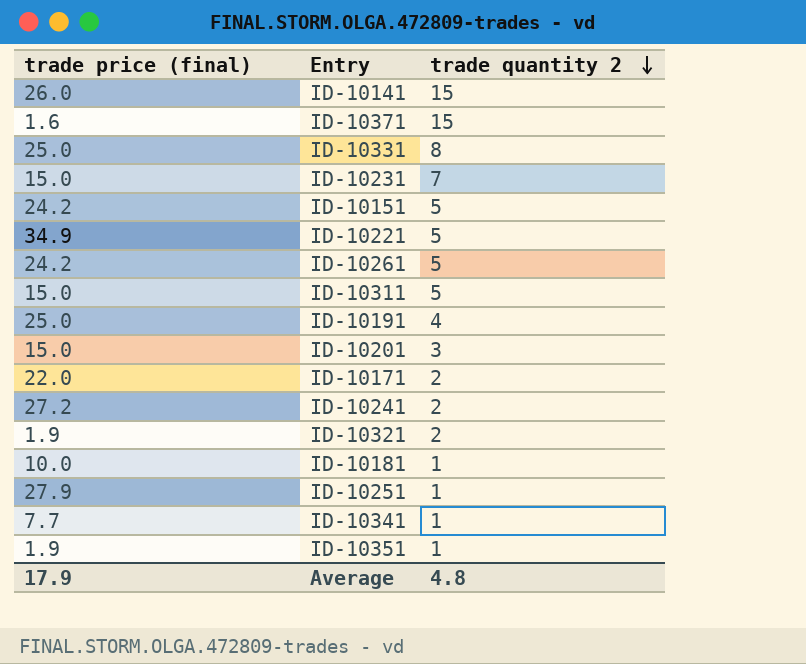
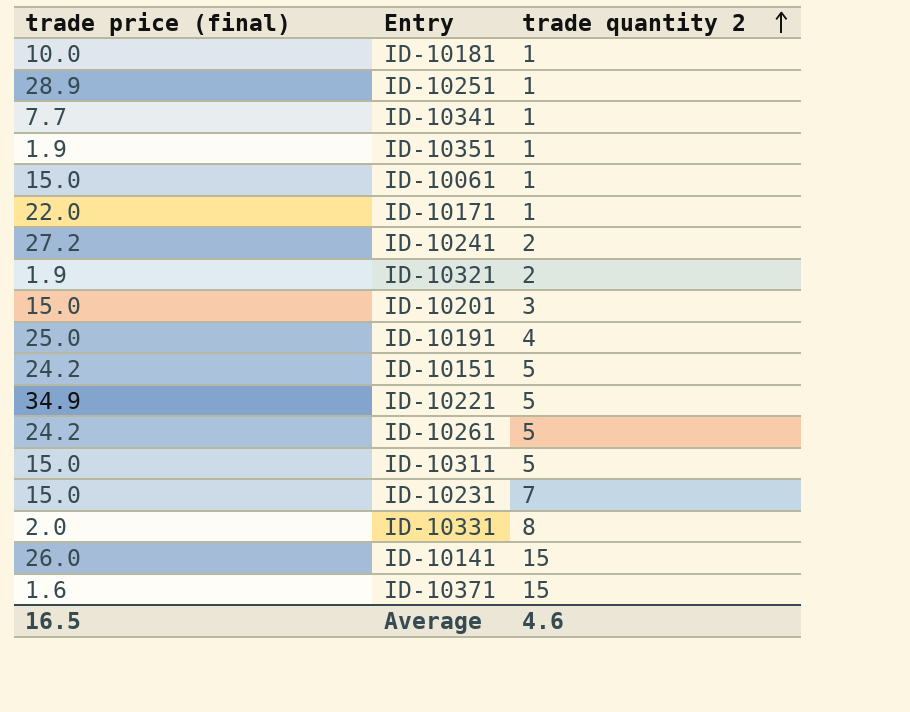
row order: trade quantity 2 descending -> trade quantity 2 ascending
ID-10251 | trade price (final): 27.9 -> 28.9
row ID-10061: none -> 15.0 | 1
ID-10171 | trade quantity 2: 2 -> 1
ID-10331 | trade price (final): 25.0 -> 2.0
Average | trade price (final): 17.9 -> 16.5
Average | trade quantity 2: 4.8 -> 4.6

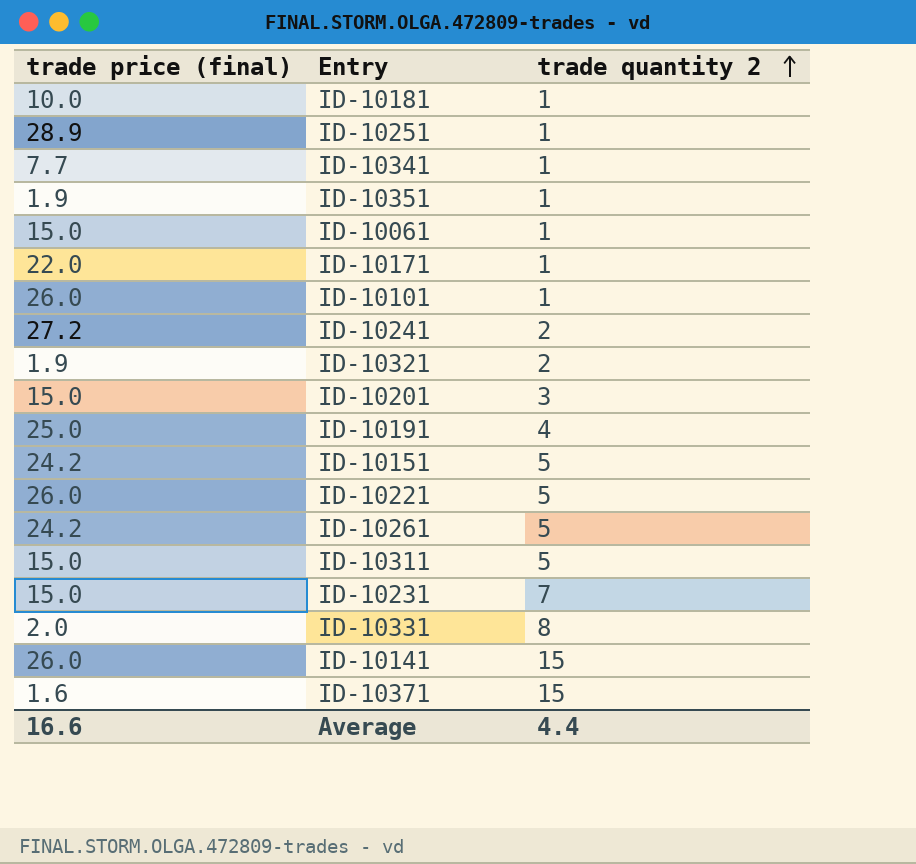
row ID-10101: none -> 26.0 | 1
ID-10221 | trade price (final): 34.9 -> 26.0
Average | trade price (final): 16.5 -> 16.6
Average | trade quantity 2: 4.6 -> 4.4

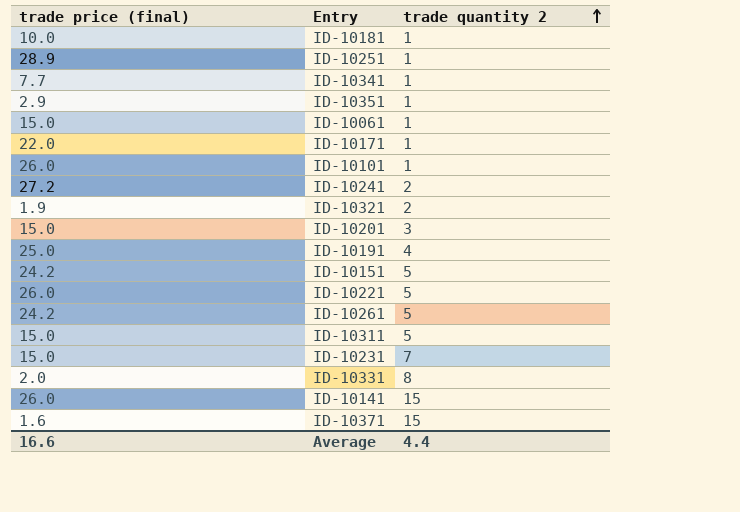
ID-10351 | trade price (final): 1.9 -> 2.9

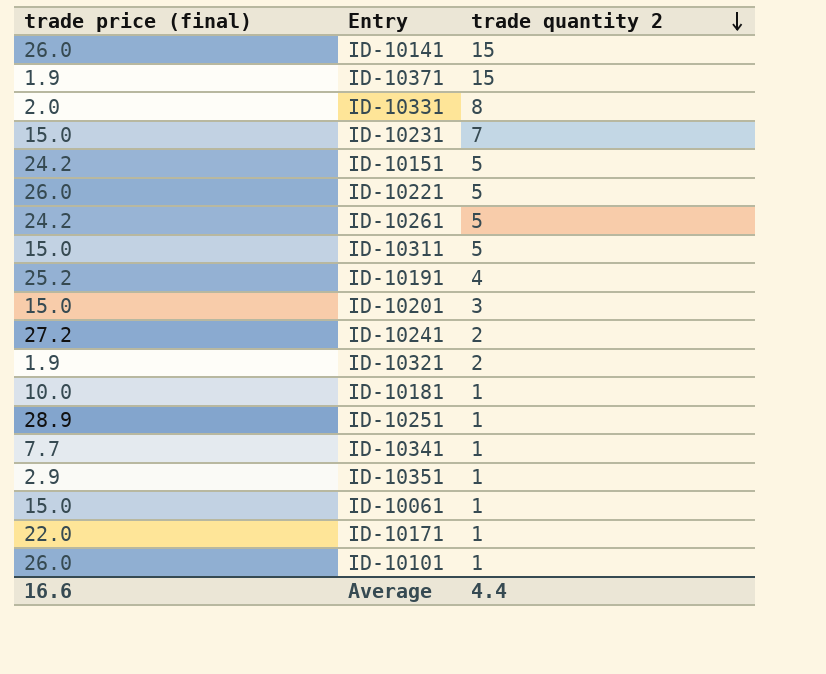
row order: trade quantity 2 ascending -> trade quantity 2 descending
ID-10371 | trade price (final): 1.6 -> 1.9
ID-10191 | trade price (final): 25.0 -> 25.2

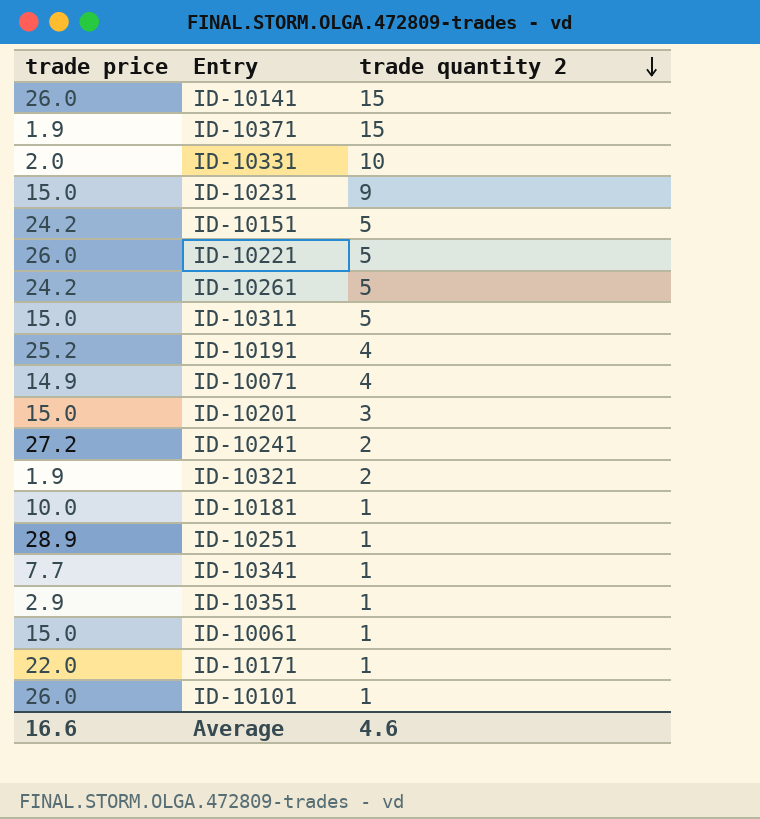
column name: trade price (final) -> trade price
ID-10331 | trade quantity 2: 8 -> 10
ID-10231 | trade quantity 2: 7 -> 9
row ID-10071: none -> 14.9 | 4
Average | trade quantity 2: 4.4 -> 4.6

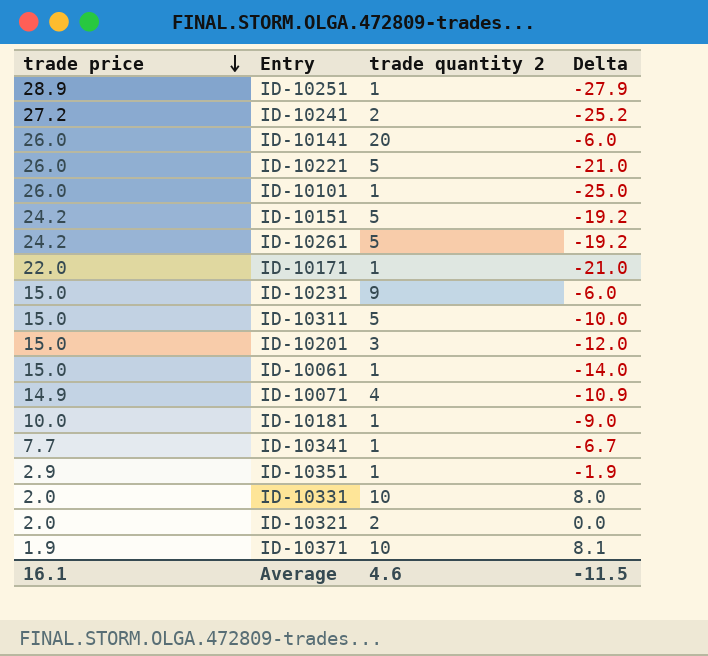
row order: trade quantity 2 descending -> trade price descending
column Delta | formula: none -> [trade quantity 2] - [trade price]
row ID-10191: 25.2 | 4 -> none
ID-10141 | trade quantity 2: 15 -> 20
ID-10321 | trade price: 1.9 -> 2.0
ID-10371 | trade quantity 2: 15 -> 10
Average | trade price: 16.6 -> 16.1

